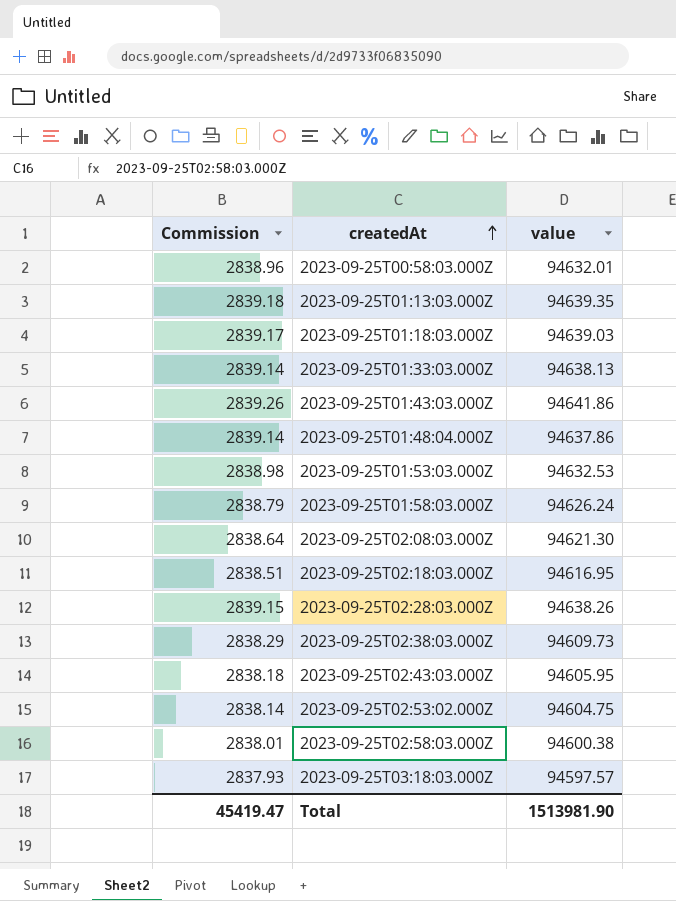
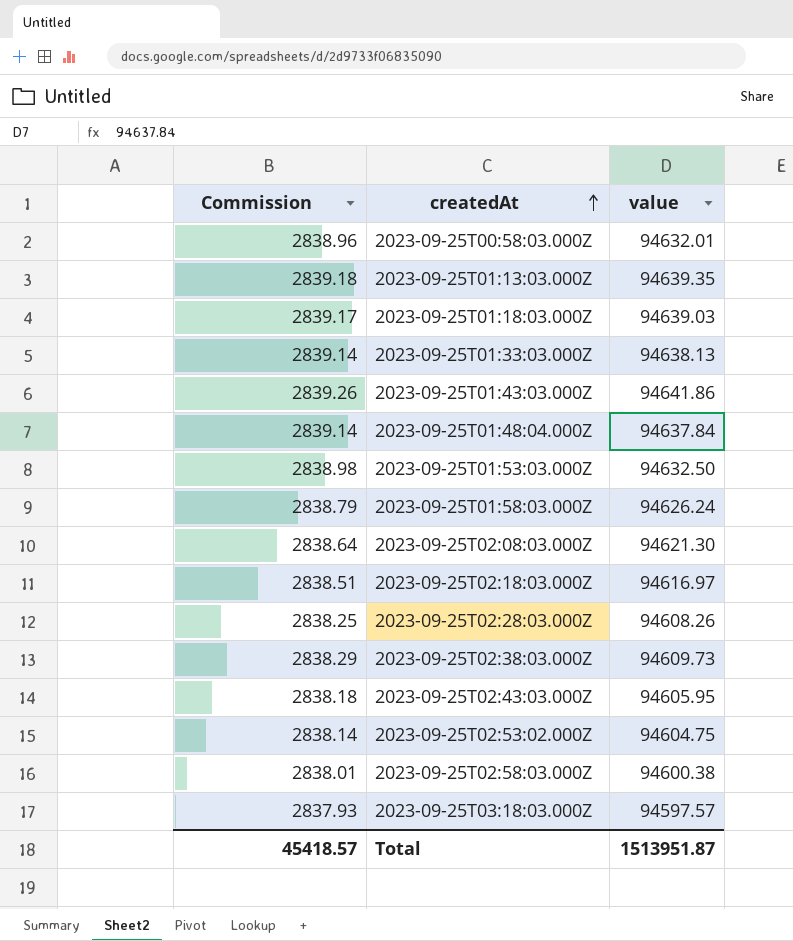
2023-09-25T01:48:04.000Z | value: 94637.86 -> 94637.84
2023-09-25T01:53:03.000Z | value: 94632.53 -> 94632.50
2023-09-25T02:18:03.000Z | value: 94616.95 -> 94616.97
2023-09-25T02:28:03.000Z | Commission: 2839.15 -> 2838.25
2023-09-25T02:28:03.000Z | value: 94638.26 -> 94608.26
Total | Commission: 45419.47 -> 45418.57
Total | value: 1513981.90 -> 1513951.87

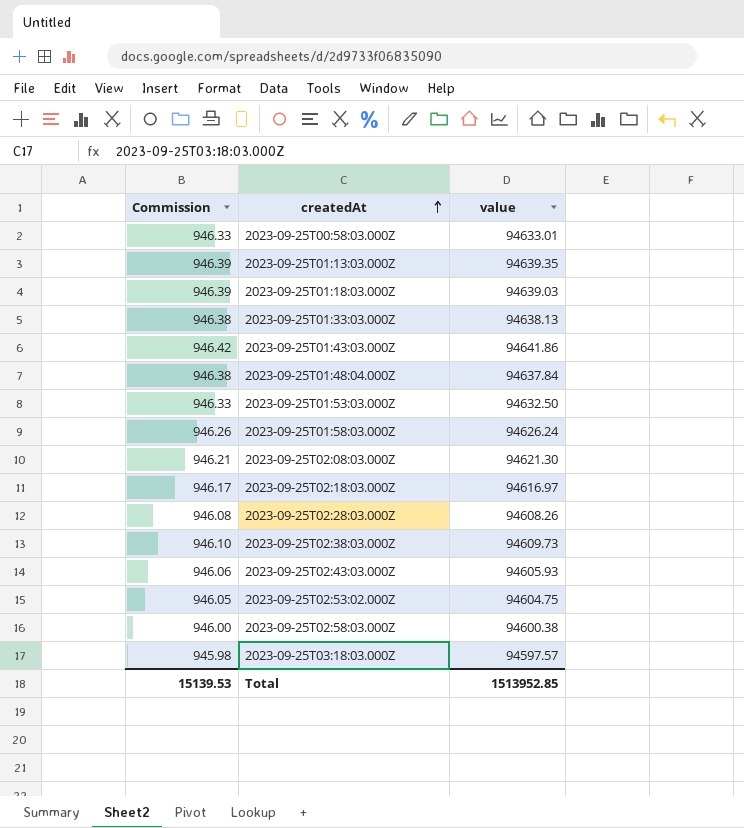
column Commission | formula: [value] * 0.03 -> [value] * 0.01
2023-09-25T00:58:03.000Z | value: 94632.01 -> 94633.01
2023-09-25T02:43:03.000Z | value: 94605.95 -> 94605.93
Total | Commission: 45418.57 -> 15139.53
Total | value: 1513951.87 -> 1513952.85

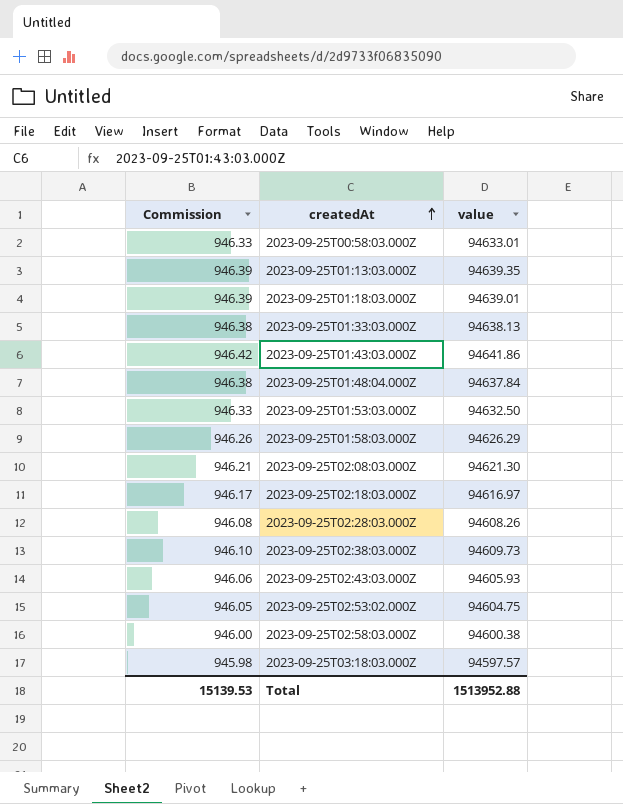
2023-09-25T01:18:03.000Z | value: 94639.03 -> 94639.01
2023-09-25T01:58:03.000Z | value: 94626.24 -> 94626.29
Total | value: 1513952.85 -> 1513952.88

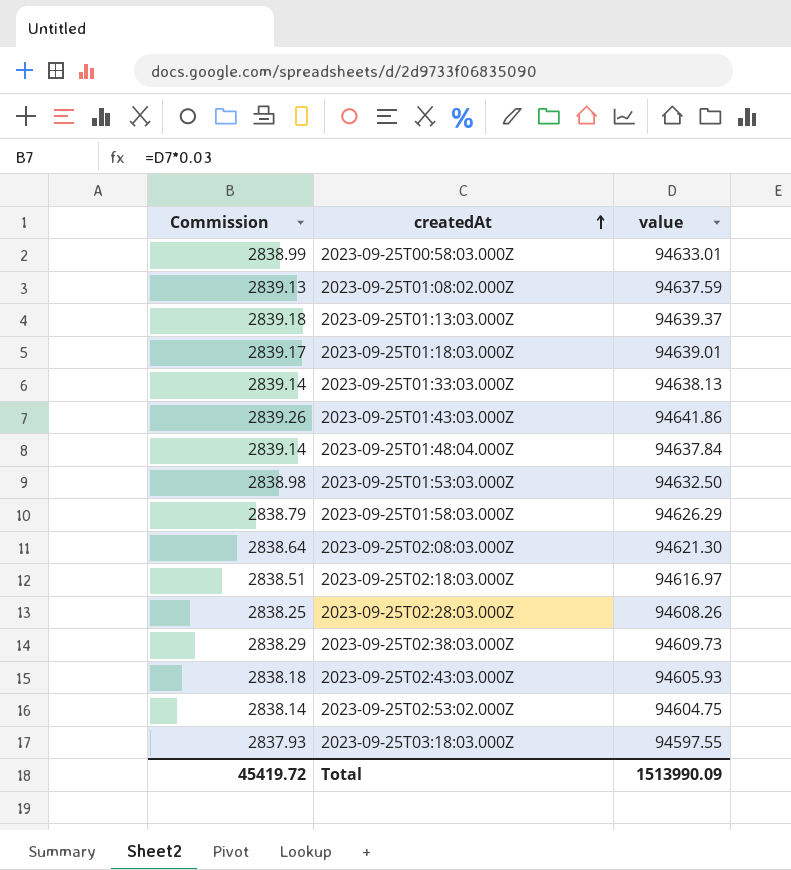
column Commission | formula: [value] * 0.01 -> [value] * 0.03
row 2023-09-25T02:58:03.000Z: 946.00 | 94600.38 -> none
row 2023-09-25T01:08:02.000Z: none -> 2839.13 | 94637.59
2023-09-25T01:13:03.000Z | value: 94639.35 -> 94639.37
2023-09-25T03:18:03.000Z | value: 94597.57 -> 94597.55
Total | Commission: 15139.53 -> 45419.72
Total | value: 1513952.88 -> 1513990.09

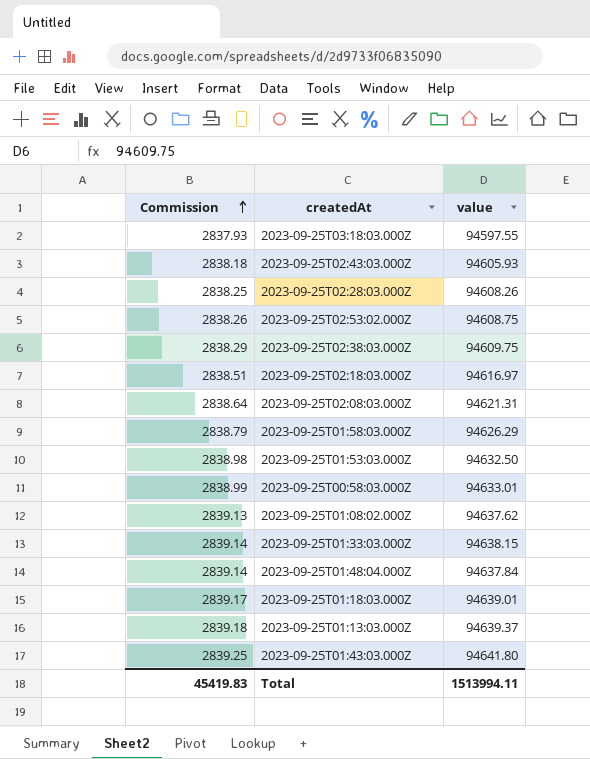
row order: createdAt ascending -> Commission ascending
2023-09-25T02:53:02.000Z | Commission: 2838.14 -> 2838.26
2023-09-25T02:53:02.000Z | value: 94604.75 -> 94608.75
2023-09-25T02:38:03.000Z | value: 94609.73 -> 94609.75
2023-09-25T02:08:03.000Z | value: 94621.30 -> 94621.31
2023-09-25T01:08:02.000Z | value: 94637.59 -> 94637.62
2023-09-25T01:33:03.000Z | value: 94638.13 -> 94638.15
2023-09-25T01:43:03.000Z | Commission: 2839.26 -> 2839.25
2023-09-25T01:43:03.000Z | value: 94641.86 -> 94641.80
Total | Commission: 45419.72 -> 45419.83
Total | value: 1513990.09 -> 1513994.11

